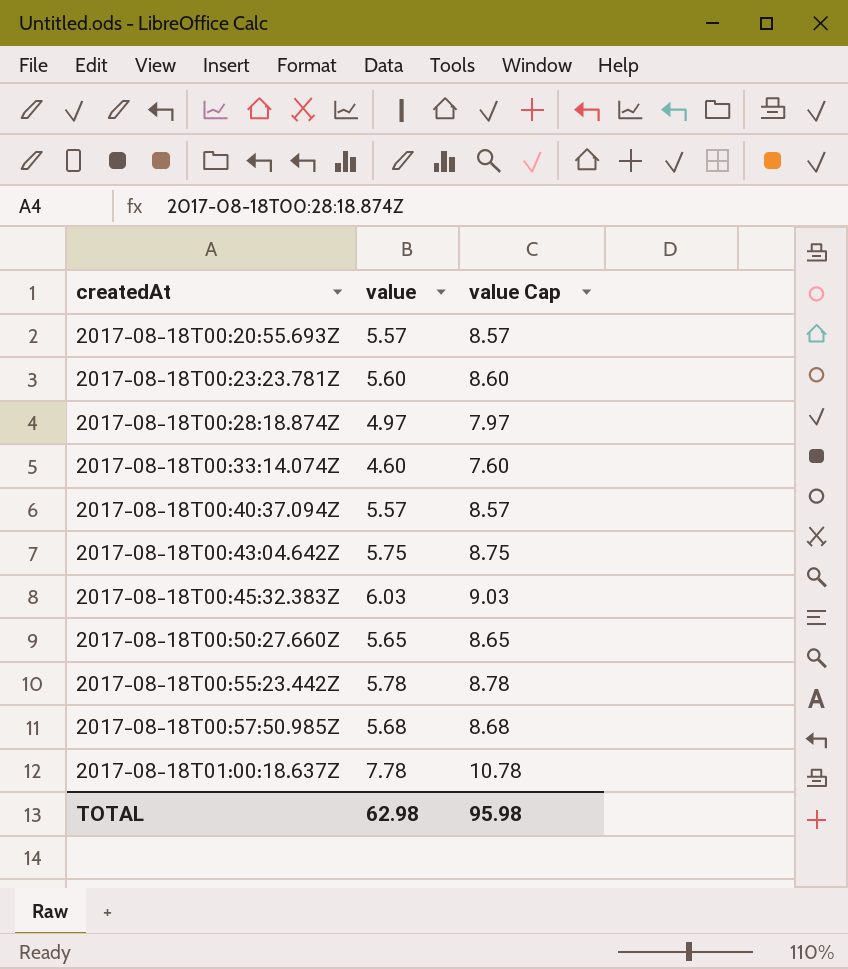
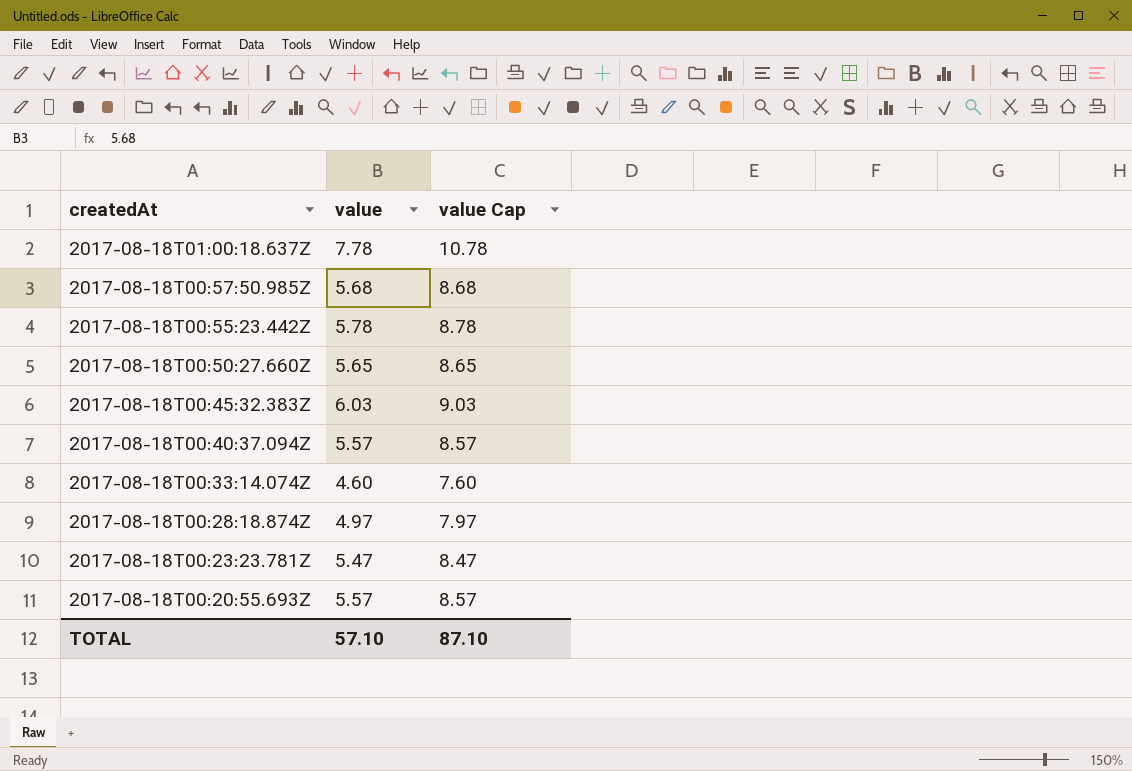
row order: createdAt ascending -> createdAt descending
row 2017-08-18T00:43:04.642Z: 5.75 | 8.75 -> none
2017-08-18T00:23:23.781Z | value: 5.60 -> 5.47
2017-08-18T00:23:23.781Z | value Cap: 8.60 -> 8.47
TOTAL | value: 62.98 -> 57.10
TOTAL | value Cap: 95.98 -> 87.10

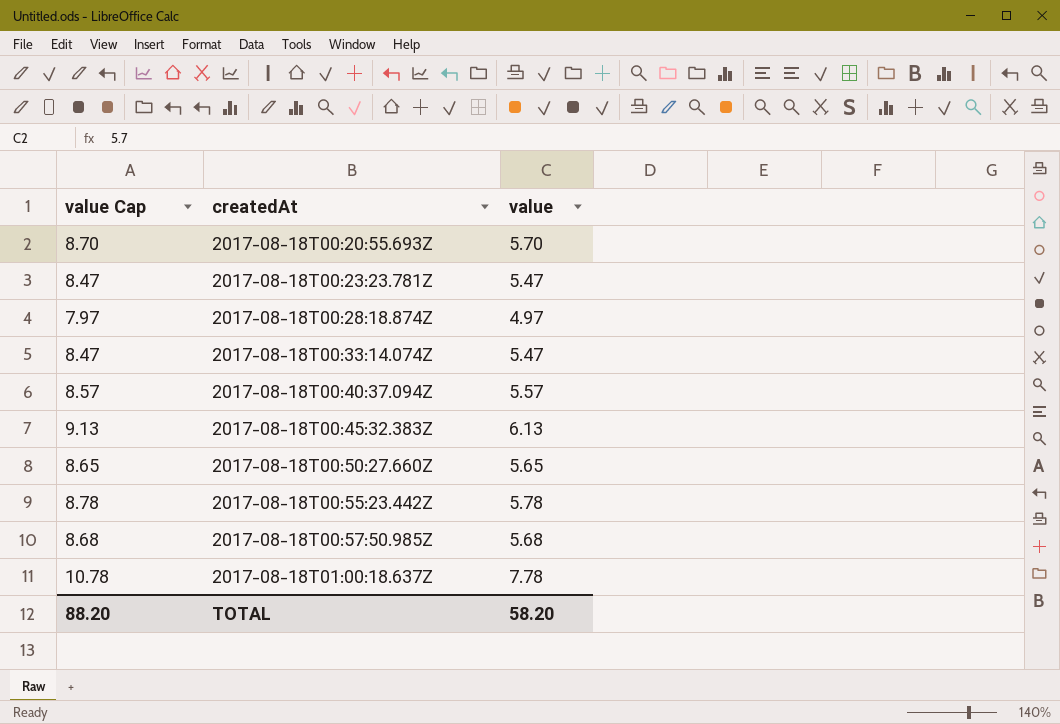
row order: createdAt descending -> createdAt ascending
column value Cap | position: 3 -> 1
2017-08-18T00:20:55.693Z | value Cap: 8.57 -> 8.70
2017-08-18T00:20:55.693Z | value: 5.57 -> 5.70
2017-08-18T00:33:14.074Z | value Cap: 7.60 -> 8.47
2017-08-18T00:33:14.074Z | value: 4.60 -> 5.47
2017-08-18T00:45:32.383Z | value Cap: 9.03 -> 9.13
2017-08-18T00:45:32.383Z | value: 6.03 -> 6.13
TOTAL | value Cap: 87.10 -> 88.20
TOTAL | value: 57.10 -> 58.20

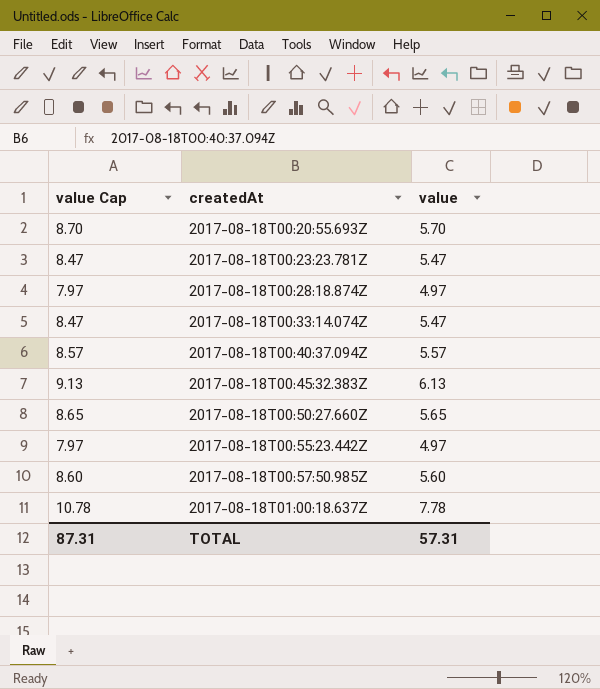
2017-08-18T00:55:23.442Z | value Cap: 8.78 -> 7.97
2017-08-18T00:55:23.442Z | value: 5.78 -> 4.97
2017-08-18T00:57:50.985Z | value Cap: 8.68 -> 8.60
2017-08-18T00:57:50.985Z | value: 5.68 -> 5.60
TOTAL | value Cap: 88.20 -> 87.31
TOTAL | value: 58.20 -> 57.31

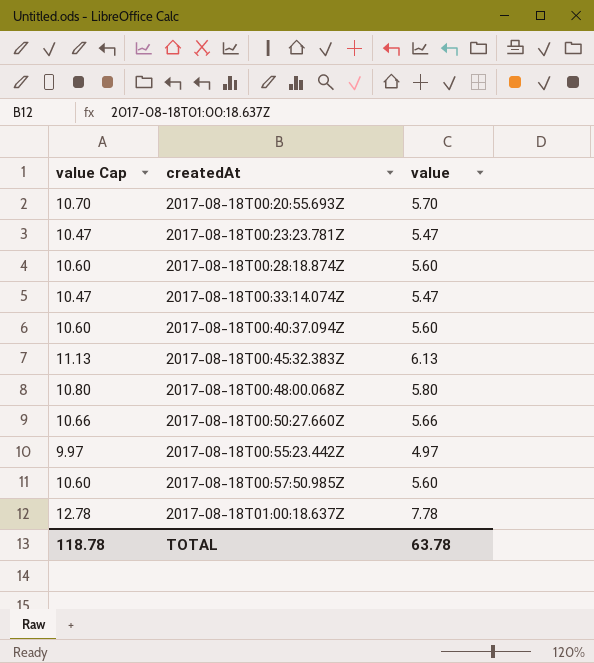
column value Cap | formula: [value] + 3 -> [value] + 5
2017-08-18T00:28:18.874Z | value: 4.97 -> 5.60
2017-08-18T00:40:37.094Z | value: 5.57 -> 5.60
row 2017-08-18T00:48:00.068Z: none -> 10.80 | 5.80
2017-08-18T00:50:27.660Z | value: 5.65 -> 5.66
TOTAL | value Cap: 87.31 -> 118.78
TOTAL | value: 57.31 -> 63.78

